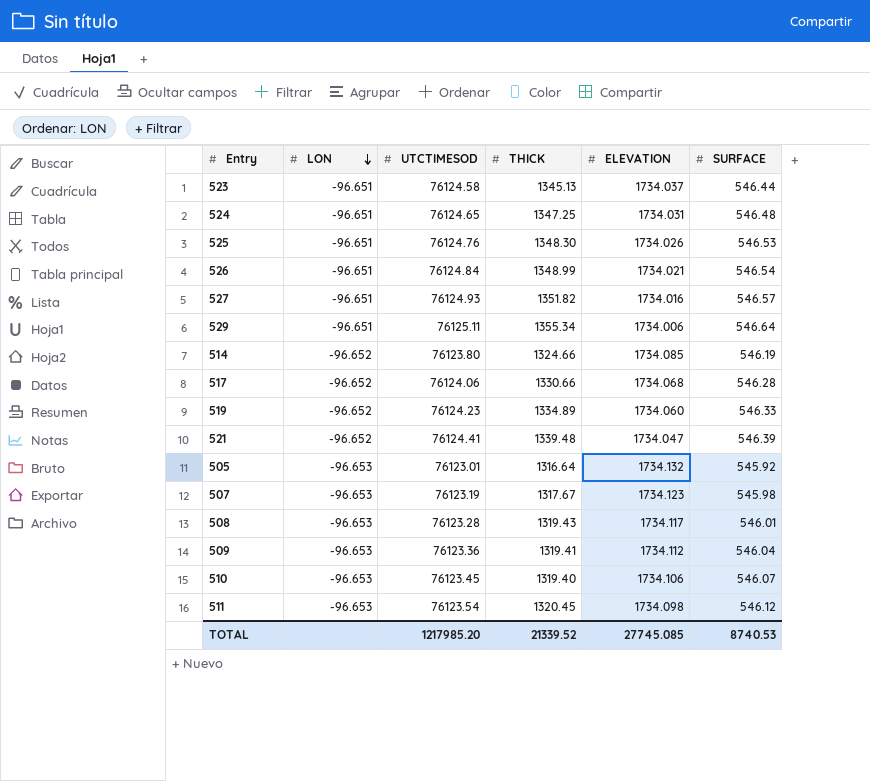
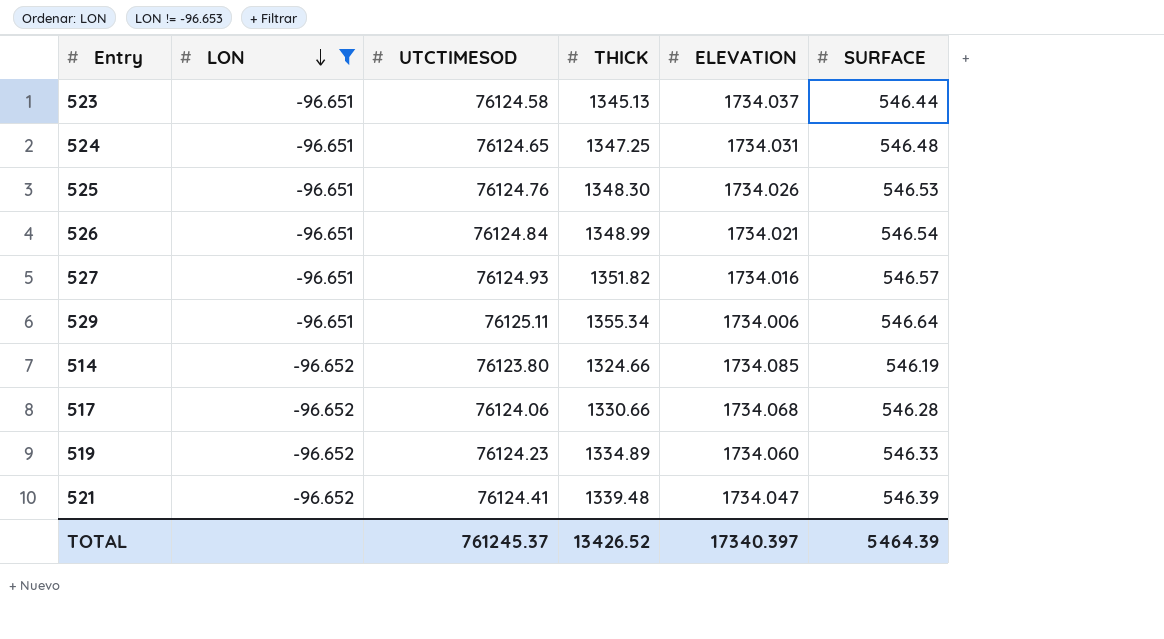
filter: none -> LON != -96.653
TOTAL | UTCTIMESOD: 1217985.20 -> 761245.37
TOTAL | THICK: 21339.52 -> 13426.52
TOTAL | ELEVATION: 27745.085 -> 17340.397
TOTAL | SURFACE: 8740.53 -> 5464.39

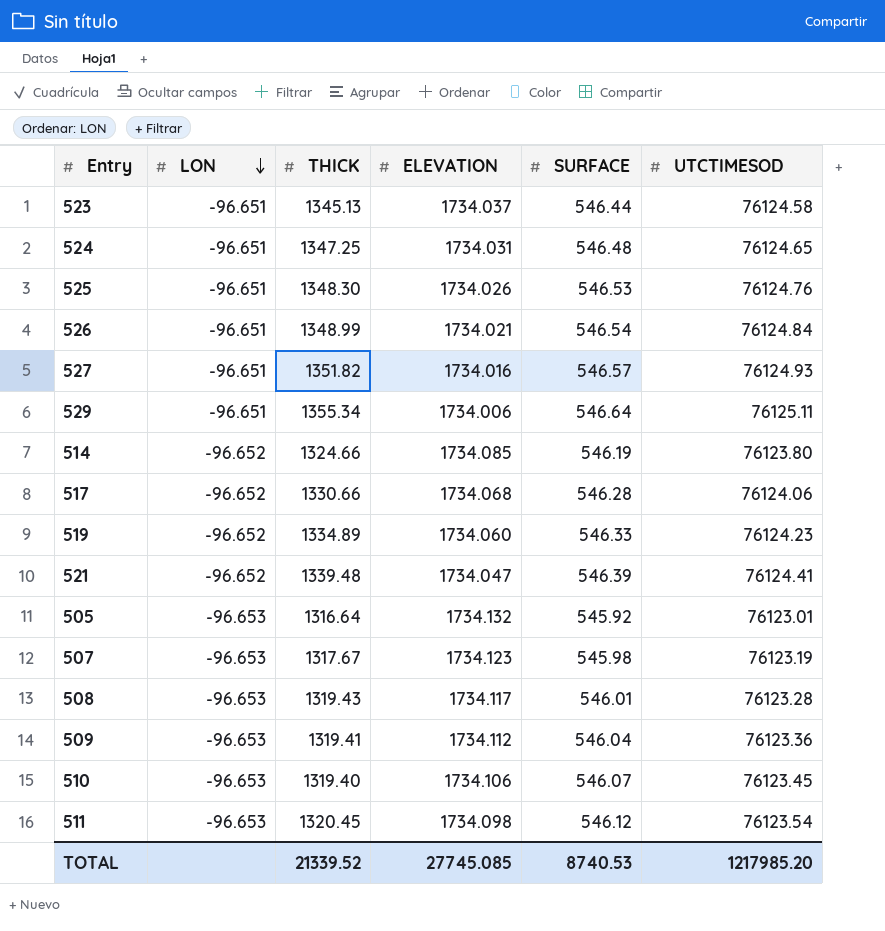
filter: LON != -96.653 -> none
column UTCTIMESOD | position: 3 -> 6
TOTAL | THICK: 13426.52 -> 21339.52
TOTAL | ELEVATION: 17340.397 -> 27745.085
TOTAL | SURFACE: 5464.39 -> 8740.53
TOTAL | UTCTIMESOD: 761245.37 -> 1217985.20

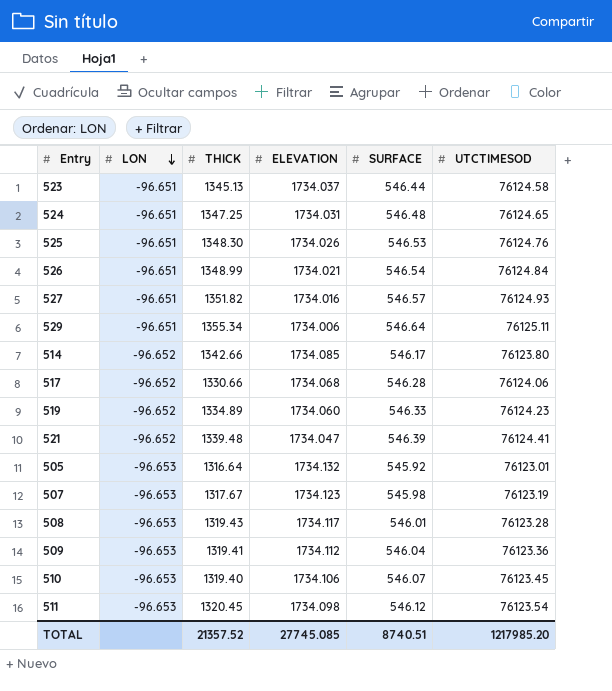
514 | THICK: 1324.66 -> 1342.66
514 | SURFACE: 546.19 -> 546.17
TOTAL | THICK: 21339.52 -> 21357.52
TOTAL | SURFACE: 8740.53 -> 8740.51

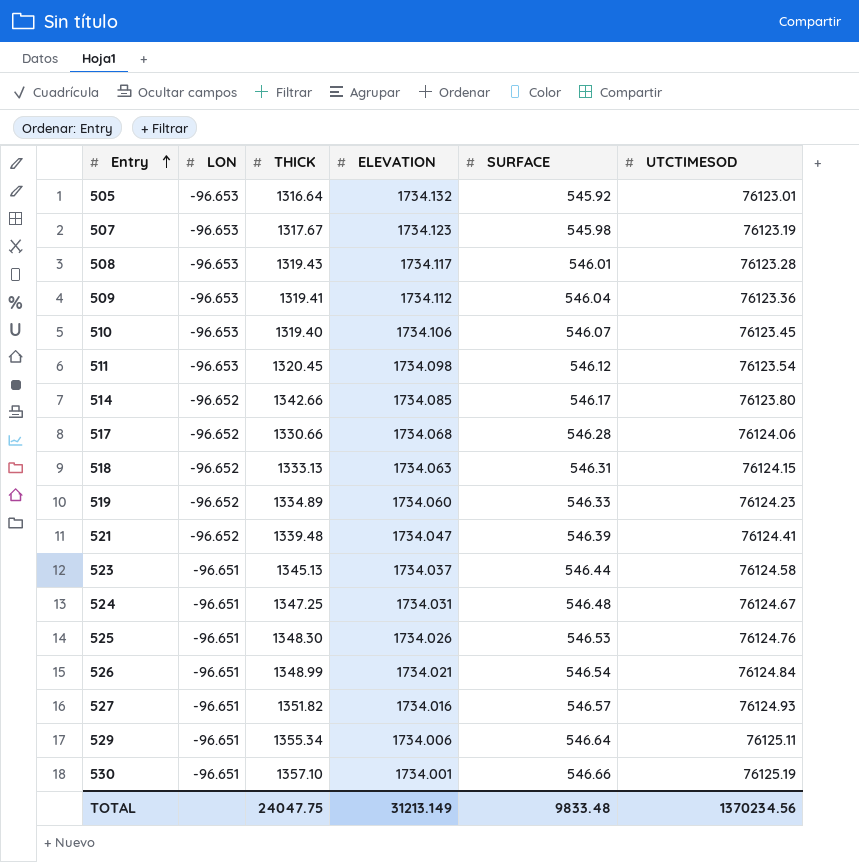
row order: LON descending -> Entry ascending
row 518: none -> -96.652 | 1333.13 | 1734.063 | 546.31 | 76124.15
524 | UTCTIMESOD: 76124.65 -> 76124.67
row 530: none -> -96.651 | 1357.10 | 1734.001 | 546.66 | 76125.19
TOTAL | THICK: 21357.52 -> 24047.75
TOTAL | ELEVATION: 27745.085 -> 31213.149
TOTAL | SURFACE: 8740.51 -> 9833.48
TOTAL | UTCTIMESOD: 1217985.20 -> 1370234.56

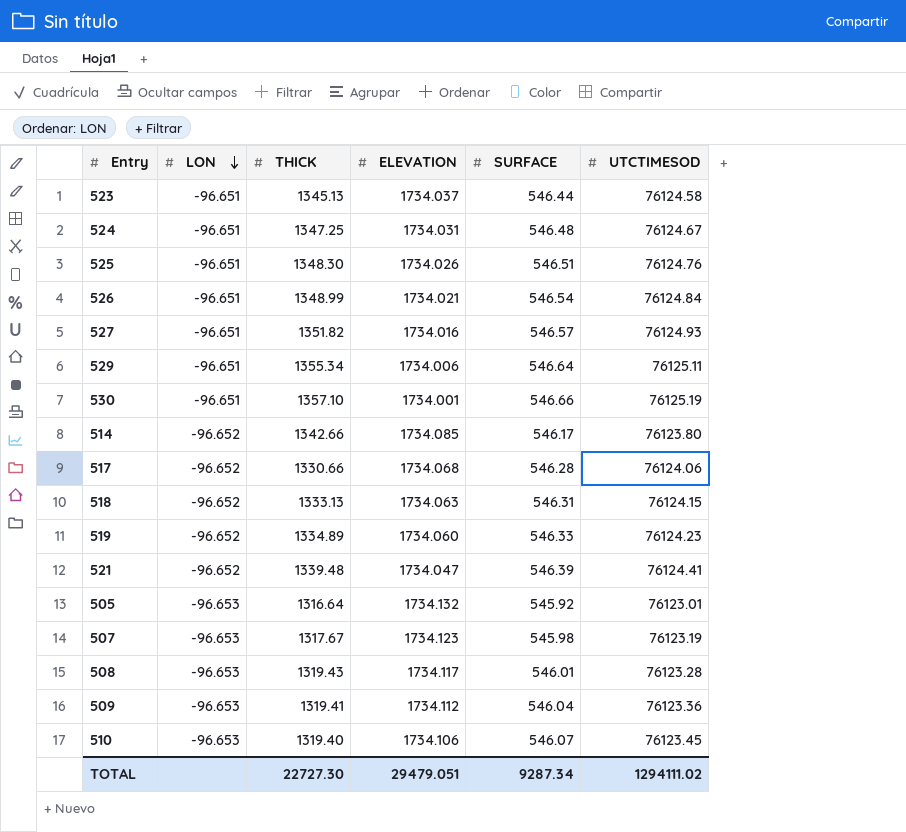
row order: Entry ascending -> LON descending
row 511: -96.653 | 1320.45 | 1734.098 | 546.12 | 76123.54 -> none
525 | SURFACE: 546.53 -> 546.51
TOTAL | THICK: 24047.75 -> 22727.30
TOTAL | ELEVATION: 31213.149 -> 29479.051
TOTAL | SURFACE: 9833.48 -> 9287.34
TOTAL | UTCTIMESOD: 1370234.56 -> 1294111.02

